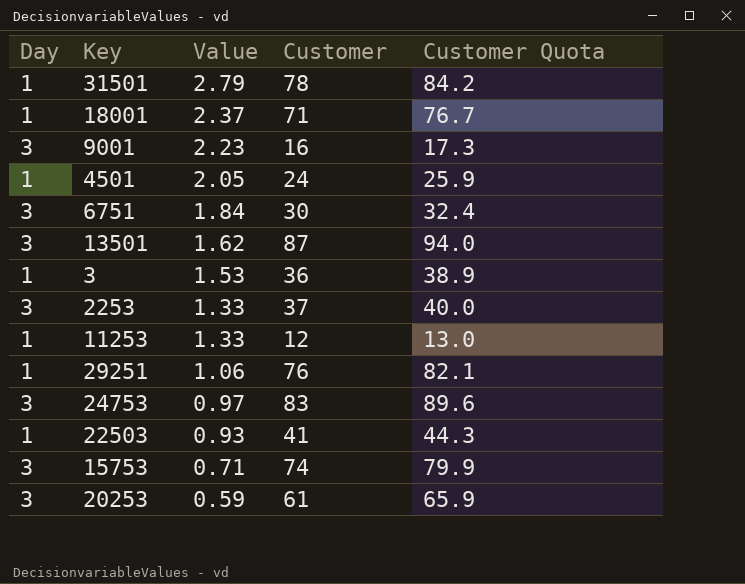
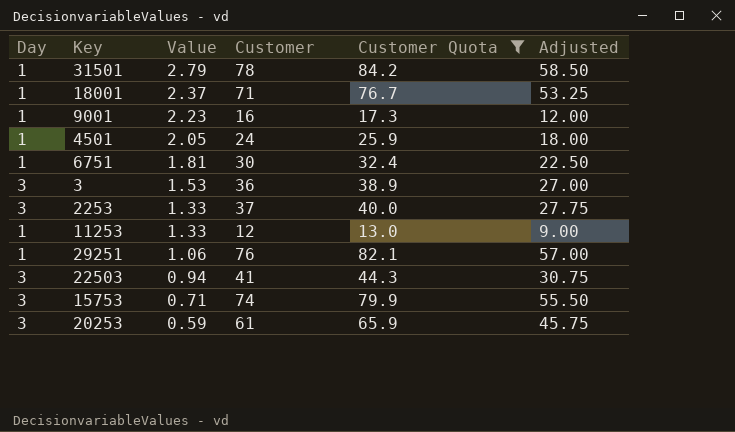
filter: none -> Customer Quota <= 84.2
column Adjusted | formula: none -> [Customer] * 0.75
9001 | Day: 3 -> 1
6751 | Day: 3 -> 1
6751 | Value: 1.84 -> 1.81
3 | Day: 1 -> 3
22503 | Day: 1 -> 3
22503 | Value: 0.93 -> 0.94

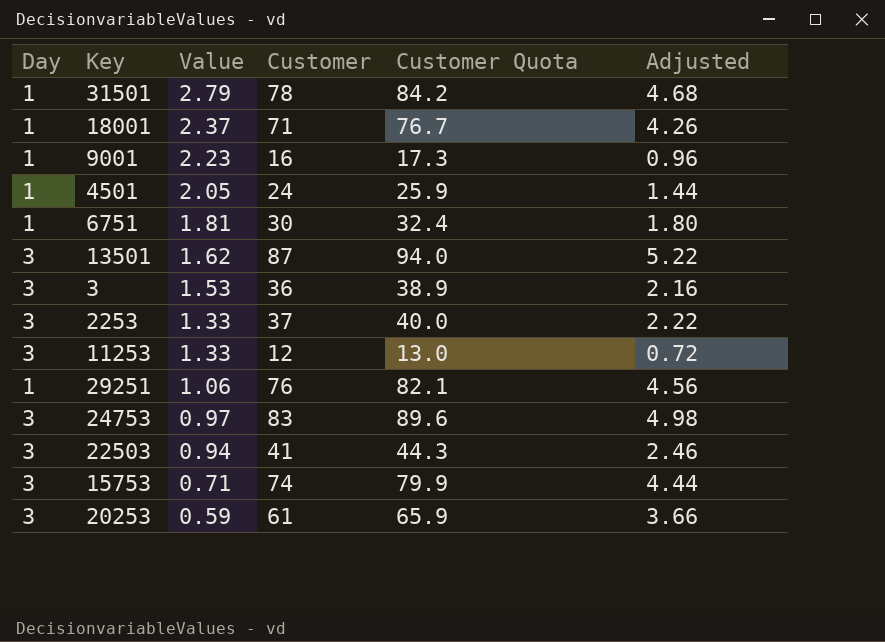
filter: Customer Quota <= 84.2 -> none
column Adjusted | formula: [Customer] * 0.75 -> [Customer] * 0.06
11253 | Day: 1 -> 3

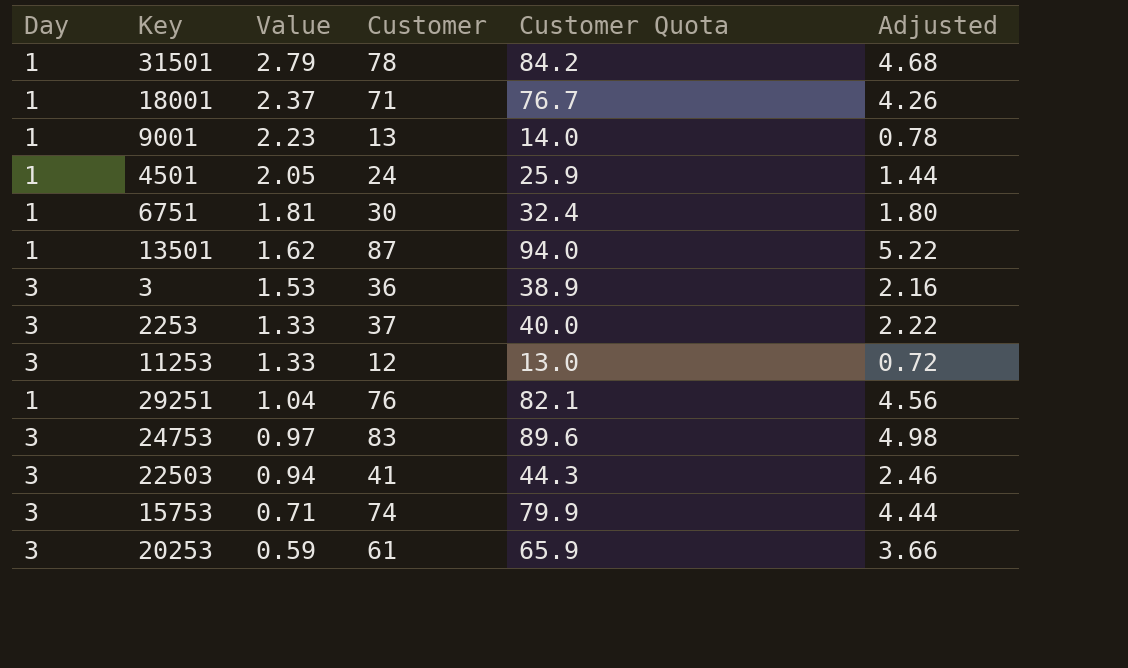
9001 | Customer: 16 -> 13
9001 | Customer Quota: 17.3 -> 14.0
9001 | Adjusted: 0.96 -> 0.78
13501 | Day: 3 -> 1
29251 | Value: 1.06 -> 1.04

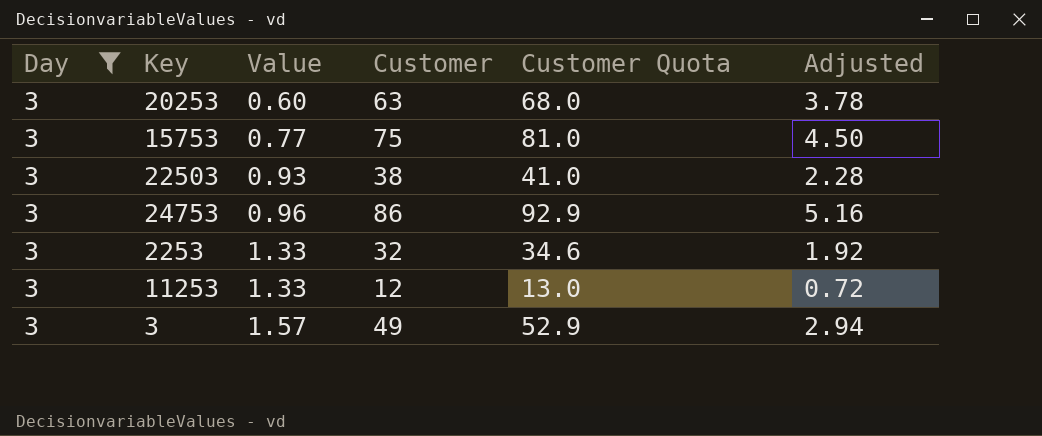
filter: none -> Day = 3
row order: Value descending -> Value ascending
20253 | Value: 0.59 -> 0.60
20253 | Customer: 61 -> 63
20253 | Customer Quota: 65.9 -> 68.0
20253 | Adjusted: 3.66 -> 3.78
15753 | Value: 0.71 -> 0.77
15753 | Customer: 74 -> 75
15753 | Customer Quota: 79.9 -> 81.0
15753 | Adjusted: 4.44 -> 4.50
22503 | Value: 0.94 -> 0.93
22503 | Customer: 41 -> 38
22503 | Customer Quota: 44.3 -> 41.0
22503 | Adjusted: 2.46 -> 2.28
24753 | Value: 0.97 -> 0.96
24753 | Customer: 83 -> 86
24753 | Customer Quota: 89.6 -> 92.9
24753 | Adjusted: 4.98 -> 5.16
2253 | Customer: 37 -> 32
2253 | Customer Quota: 40.0 -> 34.6
2253 | Adjusted: 2.22 -> 1.92
3 | Value: 1.53 -> 1.57
3 | Customer: 36 -> 49
3 | Customer Quota: 38.9 -> 52.9
3 | Adjusted: 2.16 -> 2.94

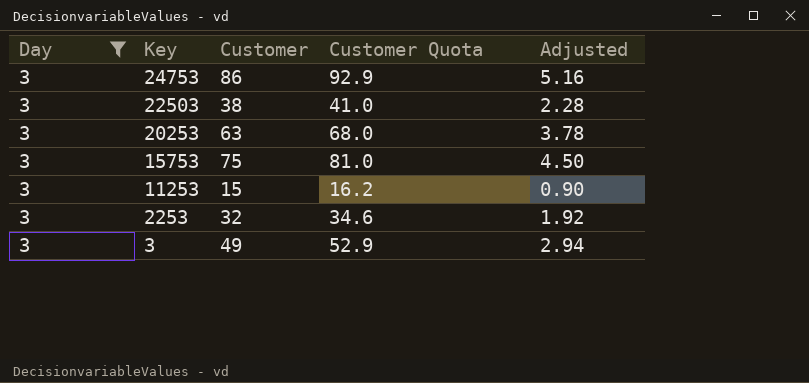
row order: Value ascending -> Key descending
column Value | position: 3 -> none
11253 | Customer: 12 -> 15
11253 | Customer Quota: 13.0 -> 16.2
11253 | Adjusted: 0.72 -> 0.90

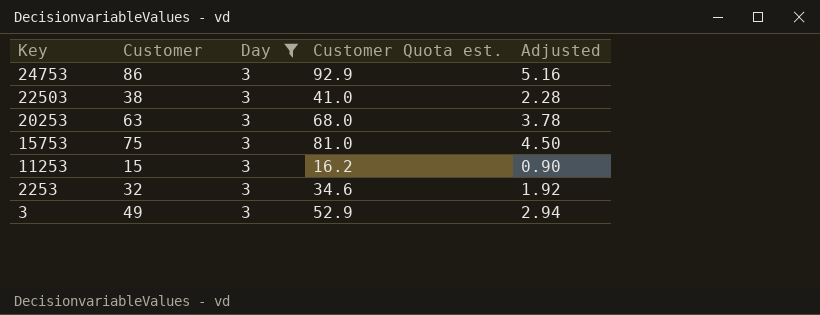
column Day | position: 1 -> 3
column name: Customer Quota -> Customer Quota est.

